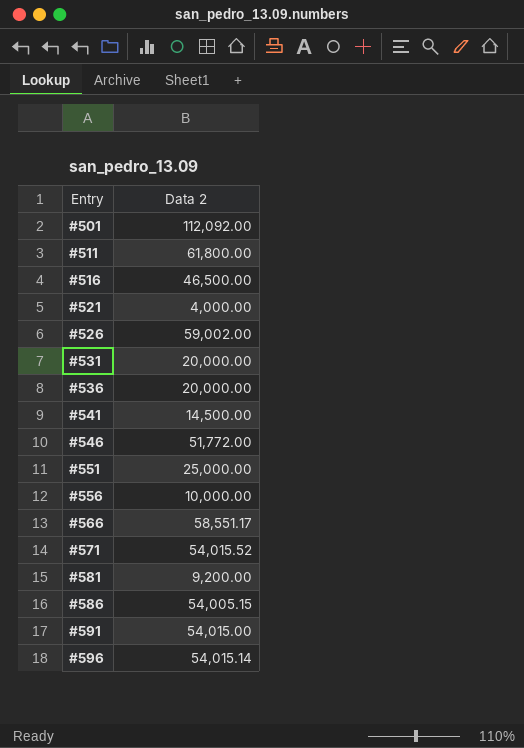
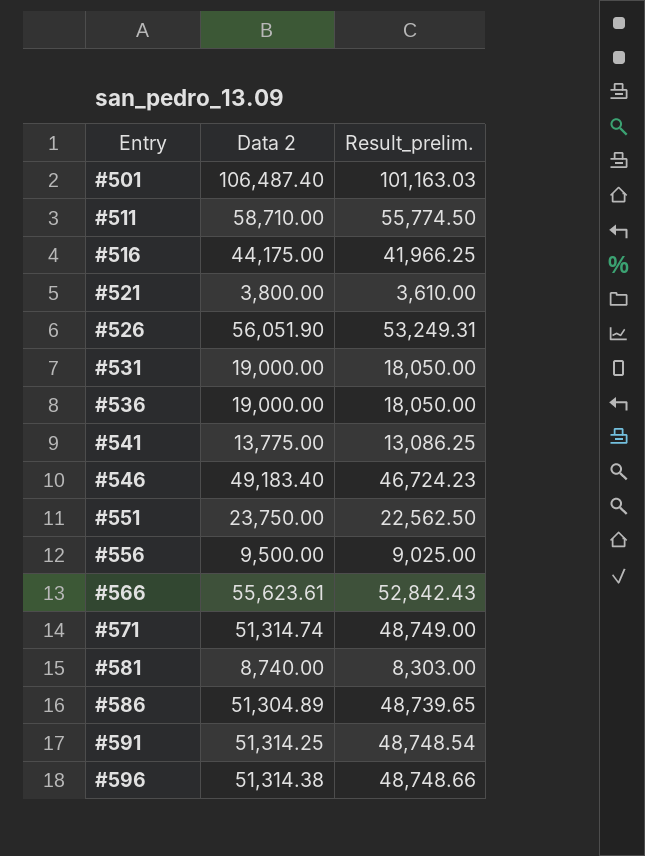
column Result_prelim. | formula: none -> [Data 2] * 0.95
#501 | Data 2: 112,092.00 -> 106,487.40
#511 | Data 2: 61,800.00 -> 58,710.00
#516 | Data 2: 46,500.00 -> 44,175.00
#521 | Data 2: 4,000.00 -> 3,800.00
#526 | Data 2: 59,002.00 -> 56,051.90
#531 | Data 2: 20,000.00 -> 19,000.00
#536 | Data 2: 20,000.00 -> 19,000.00
#541 | Data 2: 14,500.00 -> 13,775.00
#546 | Data 2: 51,772.00 -> 49,183.40
#551 | Data 2: 25,000.00 -> 23,750.00
#556 | Data 2: 10,000.00 -> 9,500.00
#566 | Data 2: 58,551.17 -> 55,623.61
#571 | Data 2: 54,015.52 -> 51,314.74
#581 | Data 2: 9,200.00 -> 8,740.00
#586 | Data 2: 54,005.15 -> 51,304.89
#591 | Data 2: 54,015.00 -> 51,314.25
#596 | Data 2: 54,015.14 -> 51,314.38

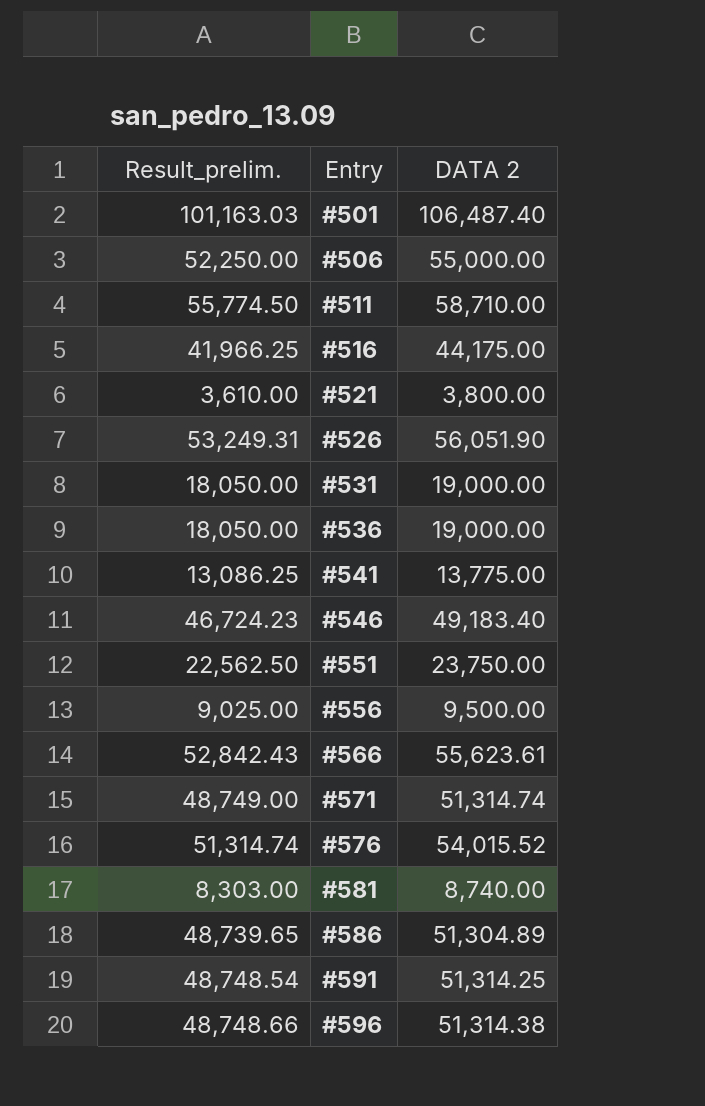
column Result_prelim. | position: 3 -> 1
column name: Data 2 -> DATA 2
row #506: none -> 52,250.00 | 55,000.00
row #576: none -> 51,314.74 | 54,015.52

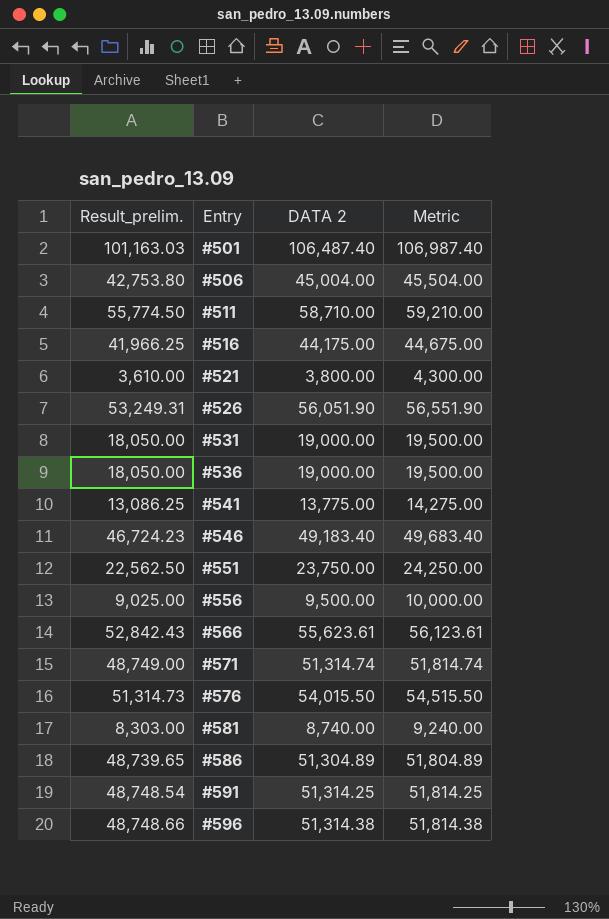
column Metric | formula: none -> [DATA 2] + 500
#506 | Result_prelim.: 52,250.00 -> 42,753.80
#506 | DATA 2: 55,000.00 -> 45,004.00
#576 | Result_prelim.: 51,314.74 -> 51,314.73
#576 | DATA 2: 54,015.52 -> 54,015.50

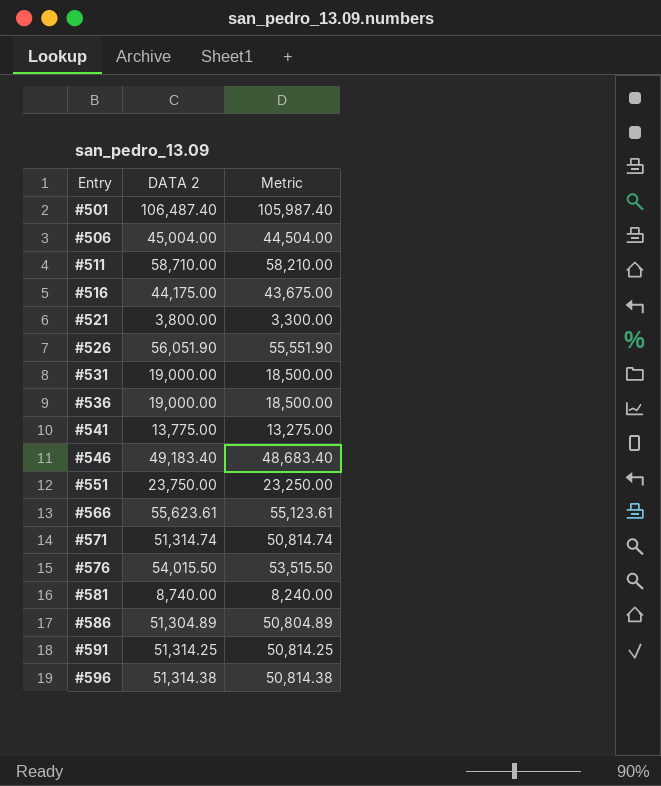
column Result_prelim. | formula: [DATA 2] * 0.95 -> none
column Metric | formula: [DATA 2] + 500 -> [DATA 2] - 500
row #556: 9,025.00 | 9,500.00 | 10,000.00 -> none

